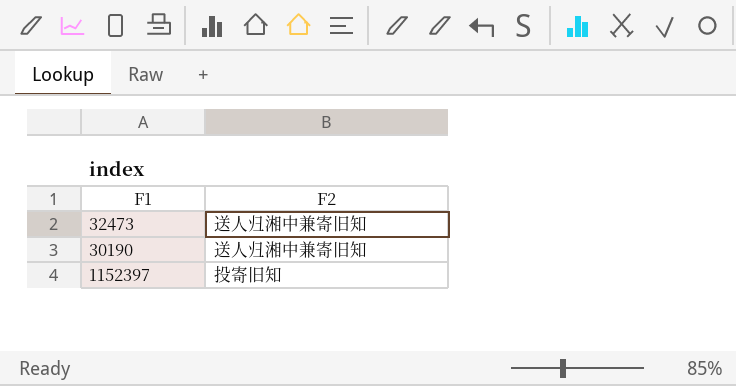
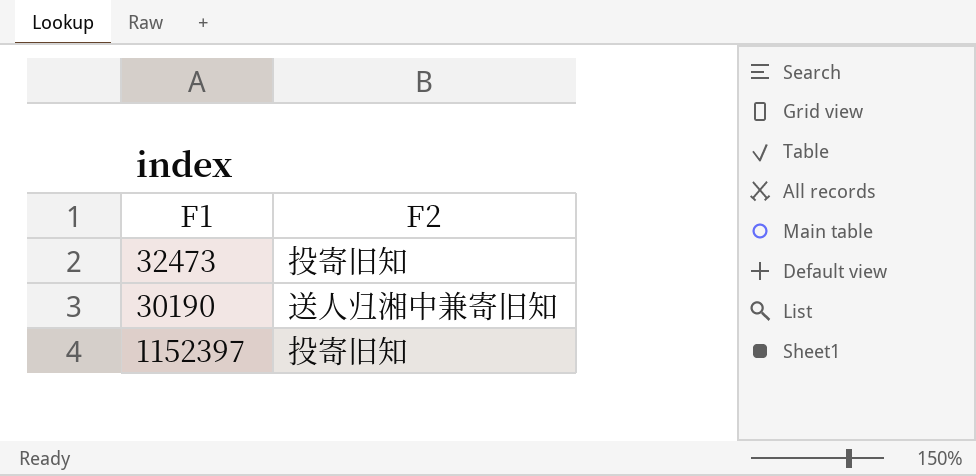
32473 | F2: 送人归湘中兼寄旧知 -> 投寄旧知

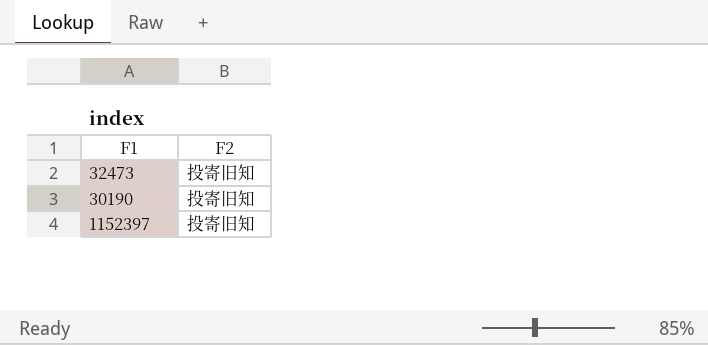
30190 | F2: 送人归湘中兼寄旧知 -> 投寄旧知

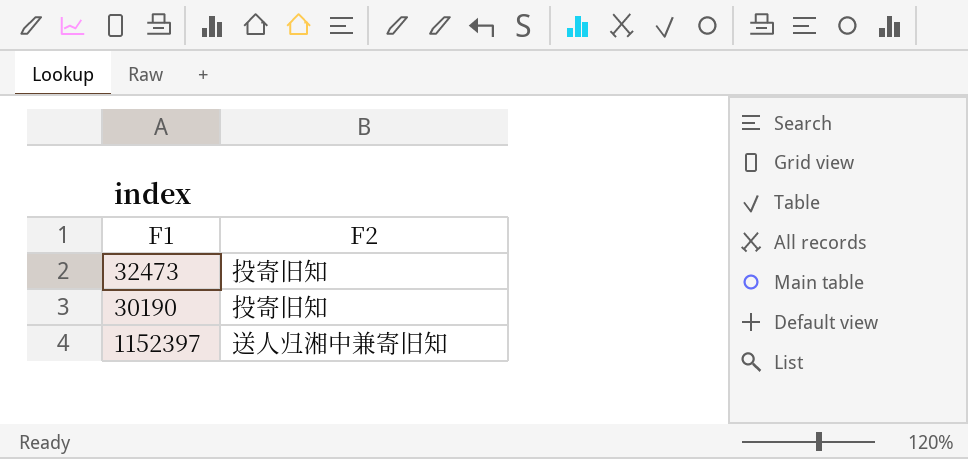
1152397 | F2: 投寄旧知 -> 送人归湘中兼寄旧知

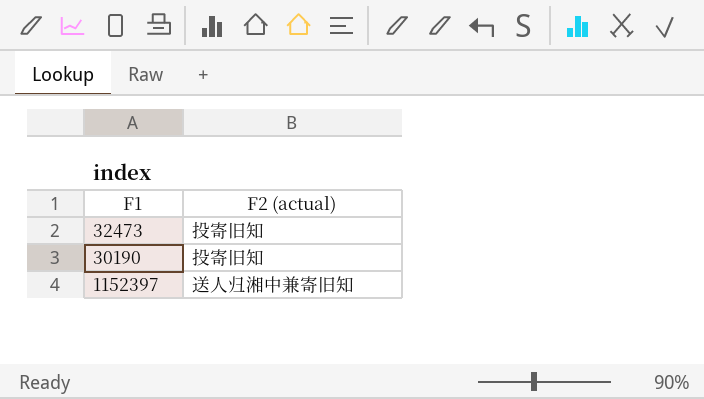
column name: F2 -> F2 (actual)

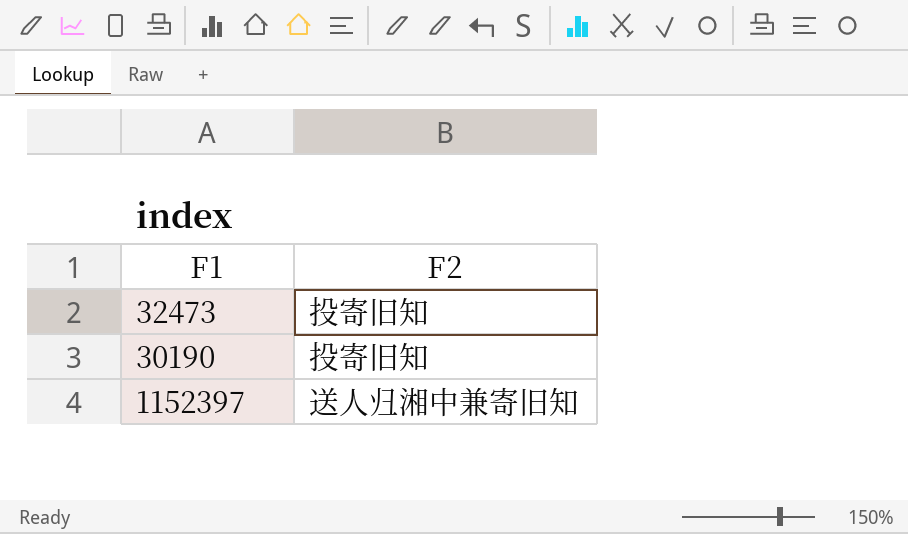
column name: F2 (actual) -> F2

